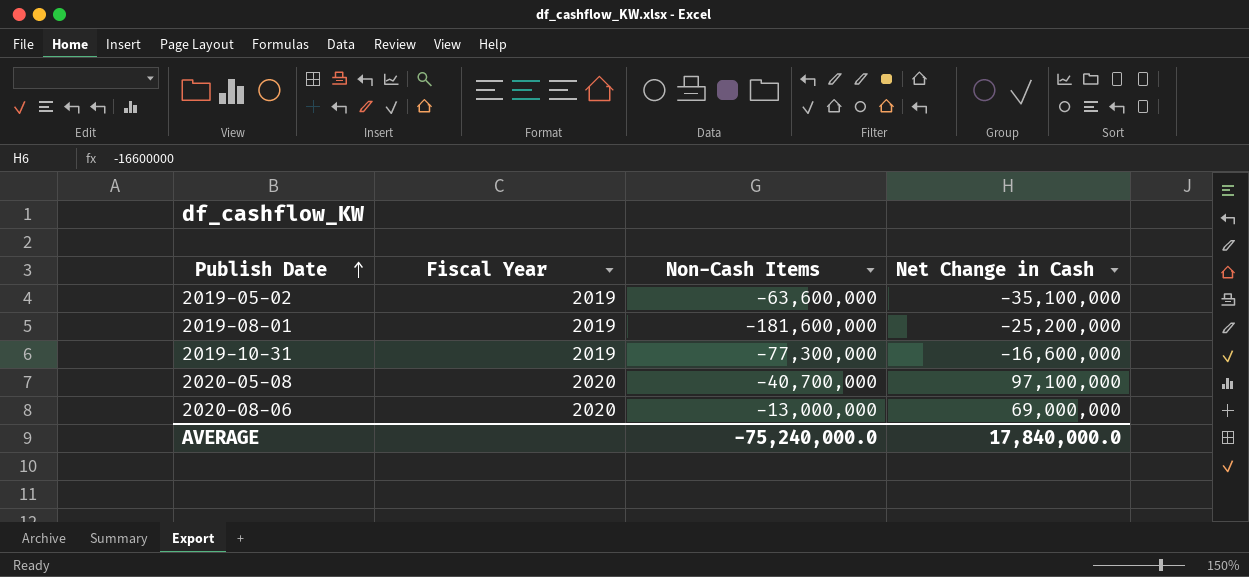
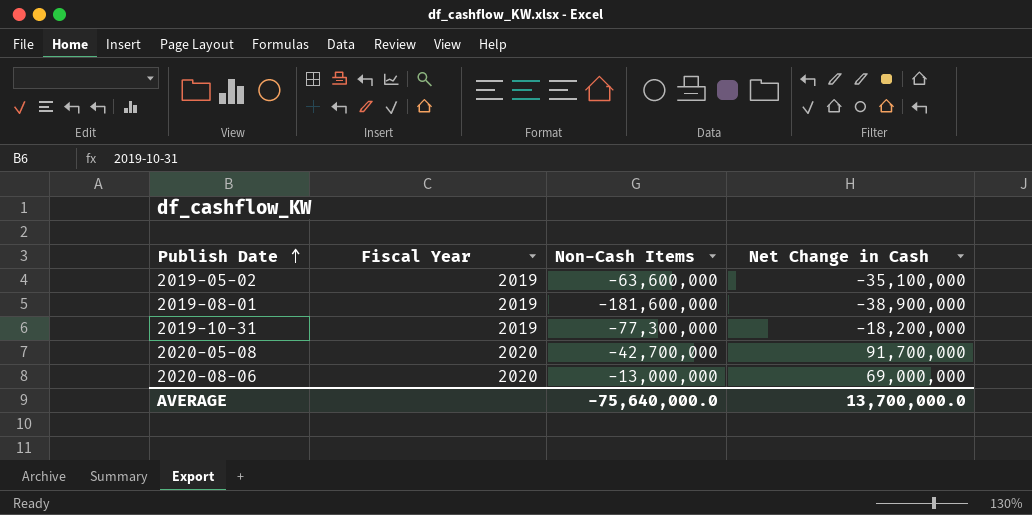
2019-08-01 | Net Change in Cash: -25,200,000 -> -38,900,000
2019-10-31 | Net Change in Cash: -16,600,000 -> -18,200,000
2020-05-08 | Non-Cash Items: -40,700,000 -> -42,700,000
2020-05-08 | Net Change in Cash: 97,100,000 -> 91,700,000
AVERAGE | Non-Cash Items: -75,240,000.0 -> -75,640,000.0
AVERAGE | Net Change in Cash: 17,840,000.0 -> 13,700,000.0

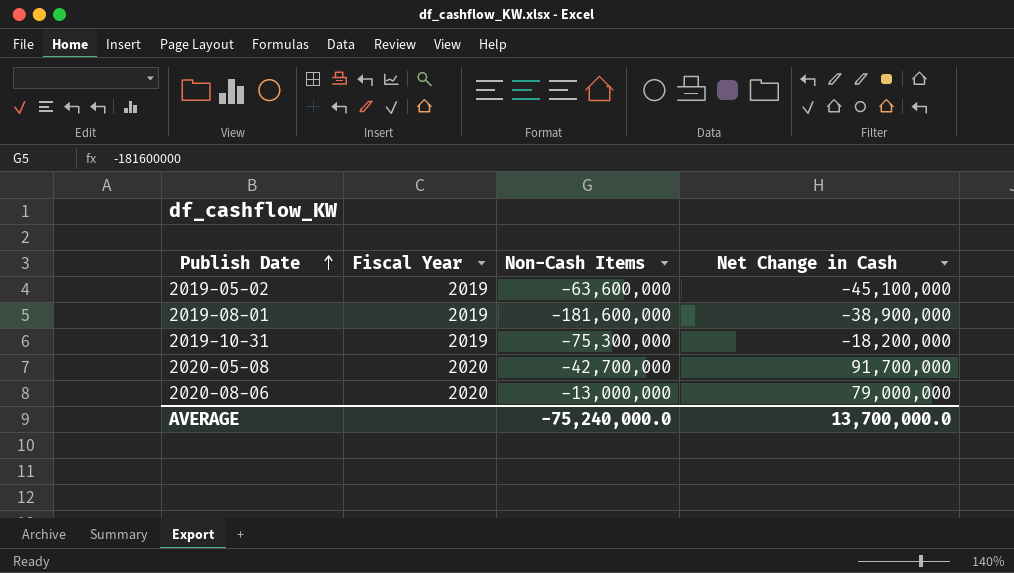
2019-05-02 | Net Change in Cash: -35,100,000 -> -45,100,000
2019-10-31 | Non-Cash Items: -77,300,000 -> -75,300,000
2020-08-06 | Net Change in Cash: 69,000,000 -> 79,000,000
AVERAGE | Non-Cash Items: -75,640,000.0 -> -75,240,000.0

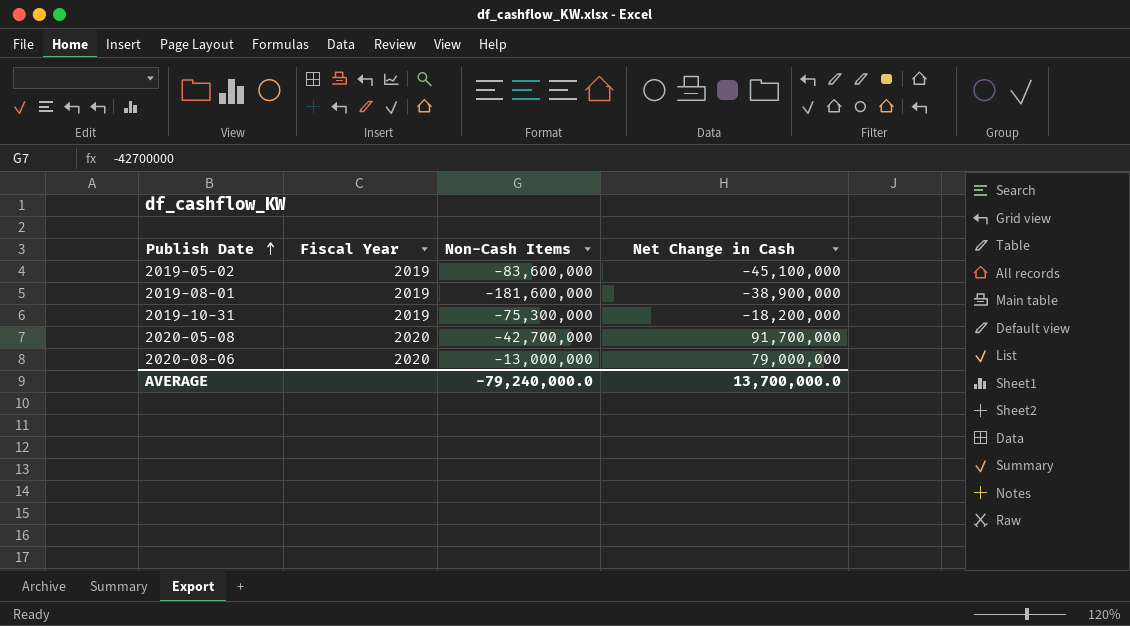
2019-05-02 | Non-Cash Items: -63,600,000 -> -83,600,000
AVERAGE | Non-Cash Items: -75,240,000.0 -> -79,240,000.0

